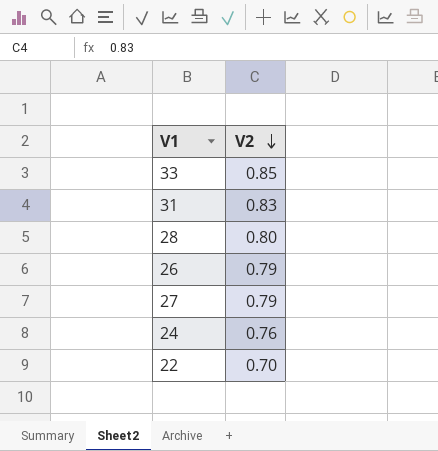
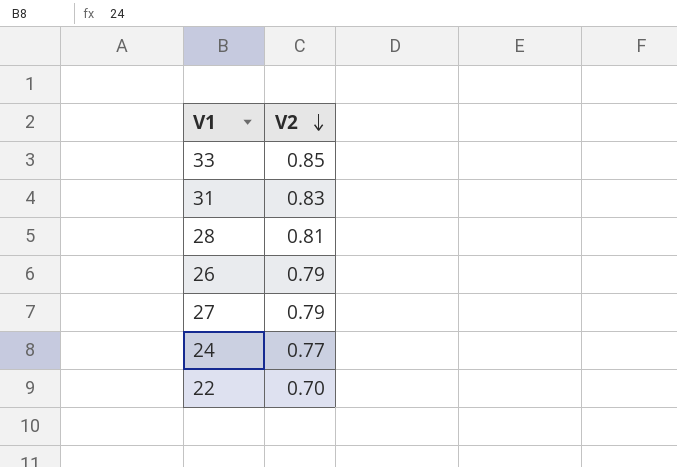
28 | V2: 0.80 -> 0.81
24 | V2: 0.76 -> 0.77

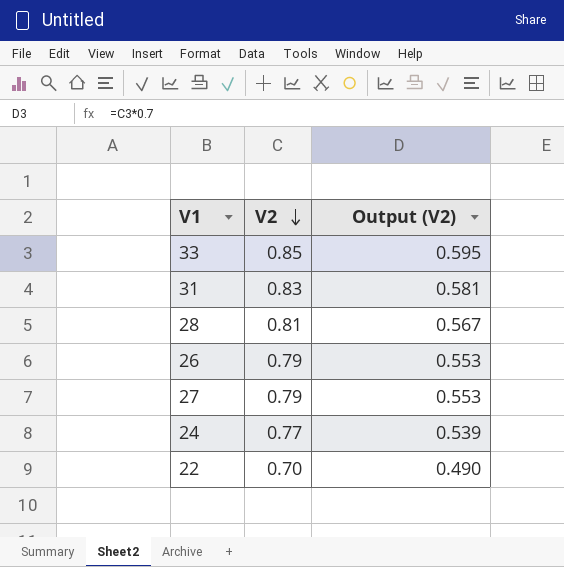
column Output (V2) | formula: none -> [V2] * 0.7

